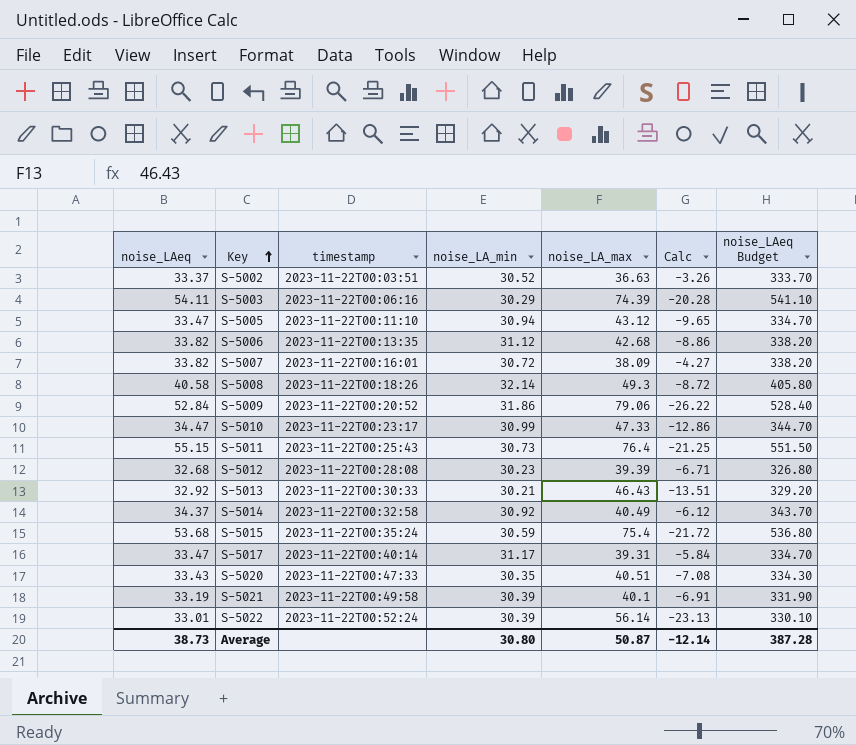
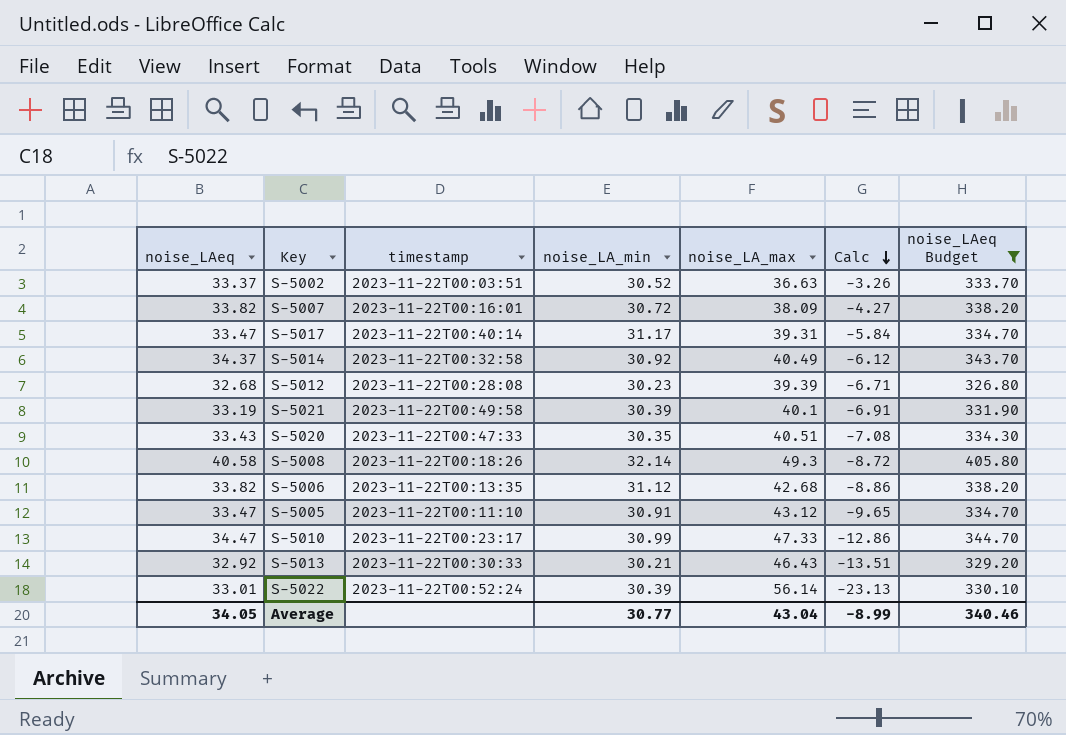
filter: none -> noise_LAeq Budget <= 405.80
row order: Key ascending -> Calc descending
S-5005 | noise_LA_min: 30.94 -> 30.91
Average | noise_LAeq: 38.73 -> 34.05
Average | noise_LA_min: 30.80 -> 30.77
Average | noise_LA_max: 50.87 -> 43.04
Average | Calc: -12.14 -> -8.99
Average | noise_LAeq Budget: 387.28 -> 340.46

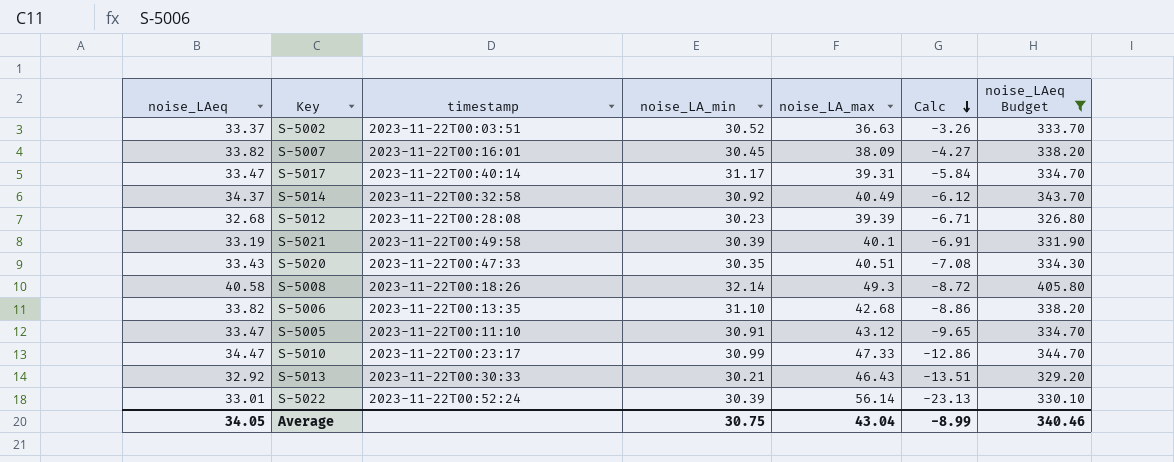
S-5007 | noise_LA_min: 30.72 -> 30.45
S-5006 | noise_LA_min: 31.12 -> 31.10
Average | noise_LA_min: 30.77 -> 30.75

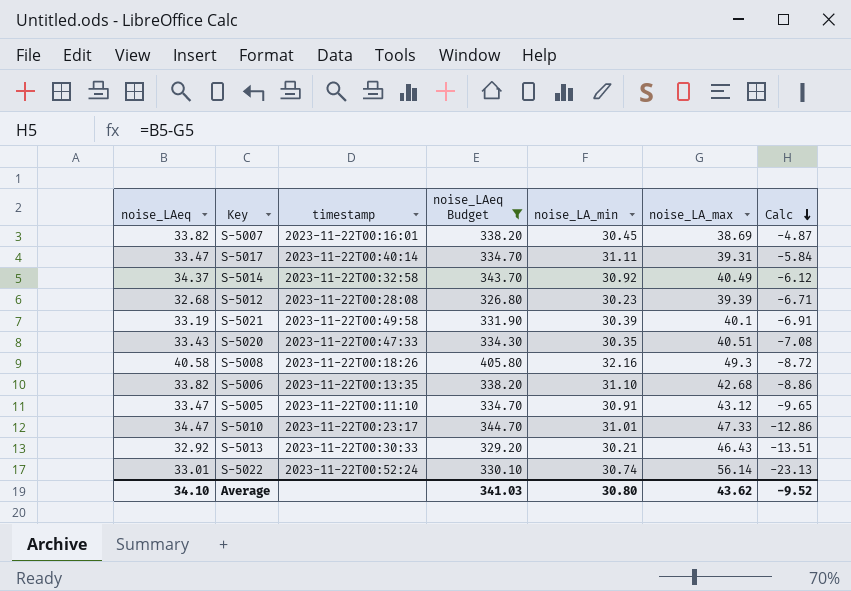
column noise_LAeq Budget | position: 7 -> 4
row S-5002: 33.37 | 2023-11-22T00:03:51 | 30.52 | 36.63 | -3.26 | 333.70 -> none
S-5007 | noise_LA_max: 38.09 -> 38.69
S-5007 | Calc: -4.27 -> -4.87
S-5017 | noise_LA_min: 31.17 -> 31.11
S-5008 | noise_LA_min: 32.14 -> 32.16
S-5010 | noise_LA_min: 30.99 -> 31.01
S-5022 | noise_LA_min: 30.39 -> 30.74
Average | noise_LAeq: 34.05 -> 34.10
Average | noise_LAeq Budget: 340.46 -> 341.03
Average | noise_LA_min: 30.75 -> 30.80
Average | noise_LA_max: 43.04 -> 43.62
Average | Calc: -8.99 -> -9.52

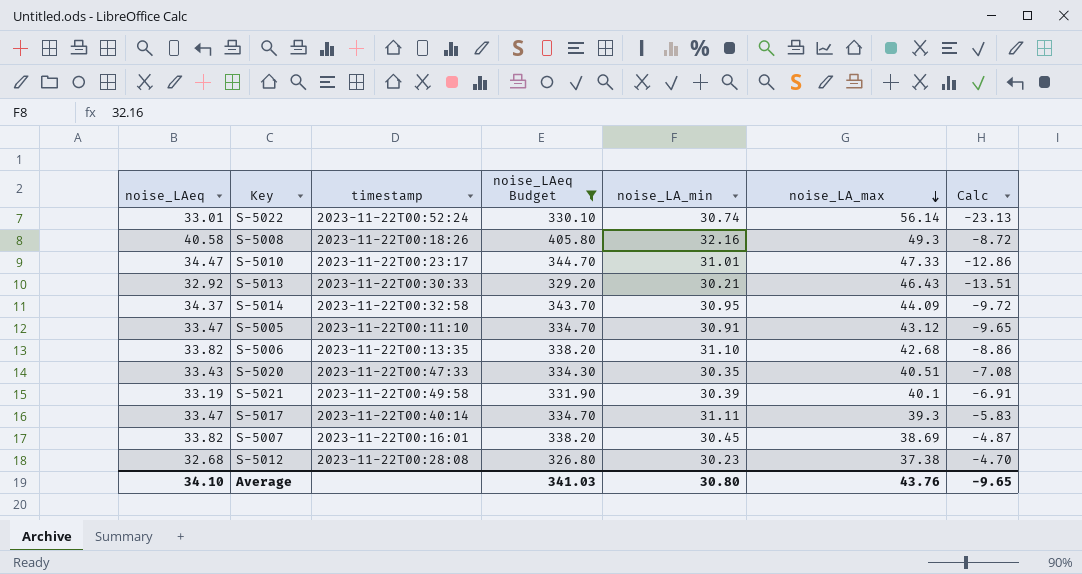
row order: Calc descending -> noise_LA_max descending
S-5014 | noise_LA_min: 30.92 -> 30.95
S-5014 | noise_LA_max: 40.49 -> 44.09
S-5014 | Calc: -6.12 -> -9.72
S-5017 | noise_LA_max: 39.31 -> 39.3
S-5017 | Calc: -5.84 -> -5.83
S-5012 | noise_LA_max: 39.39 -> 37.38
S-5012 | Calc: -6.71 -> -4.70
Average | noise_LA_max: 43.62 -> 43.76
Average | Calc: -9.52 -> -9.65

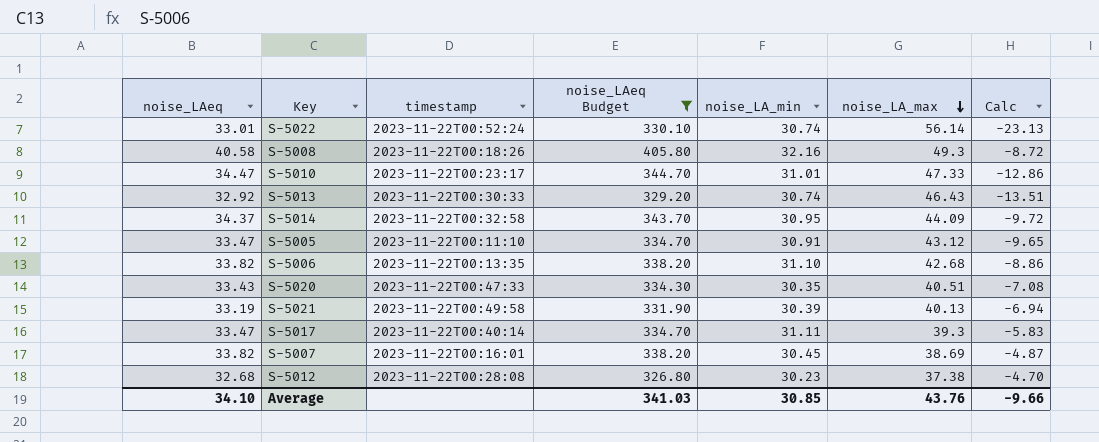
S-5013 | noise_LA_min: 30.21 -> 30.74
S-5021 | noise_LA_max: 40.1 -> 40.13
S-5021 | Calc: -6.91 -> -6.94
Average | noise_LA_min: 30.80 -> 30.85
Average | Calc: -9.65 -> -9.66

